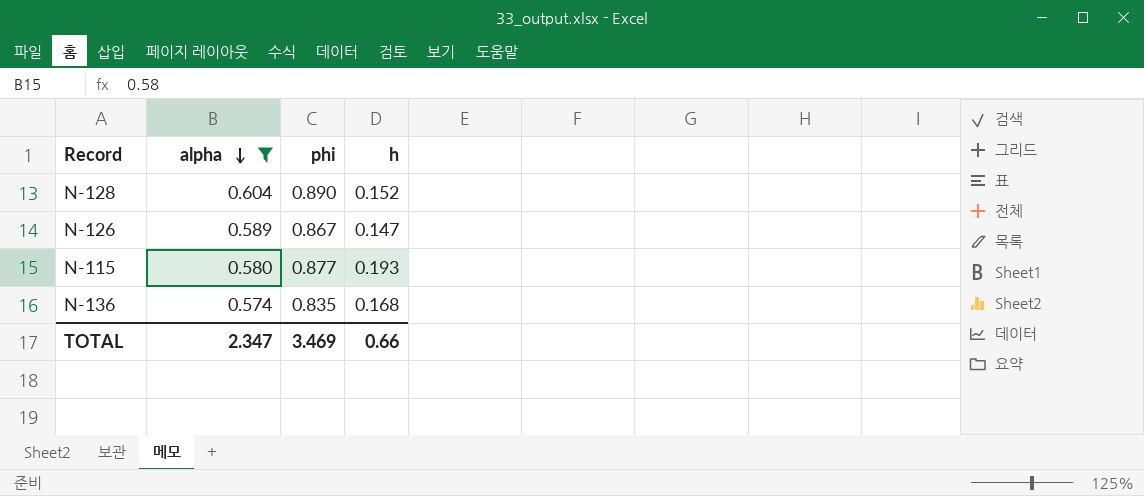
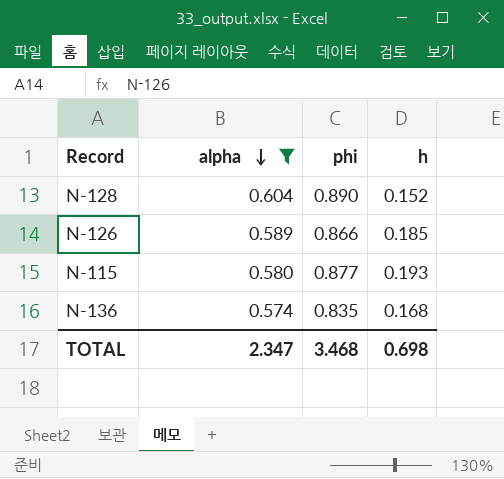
N-126 | phi: 0.867 -> 0.866
N-126 | h: 0.147 -> 0.185
TOTAL | phi: 3.469 -> 3.468
TOTAL | h: 0.66 -> 0.698

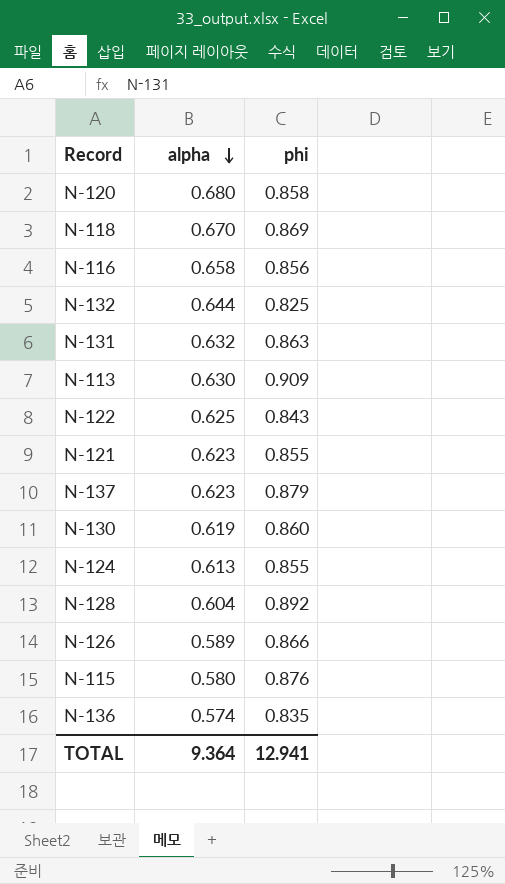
filter: alpha <= 0.604 -> none
column h | position: 4 -> none
N-128 | phi: 0.890 -> 0.892
N-115 | phi: 0.877 -> 0.876
TOTAL | alpha: 2.347 -> 9.364
TOTAL | phi: 3.468 -> 12.941

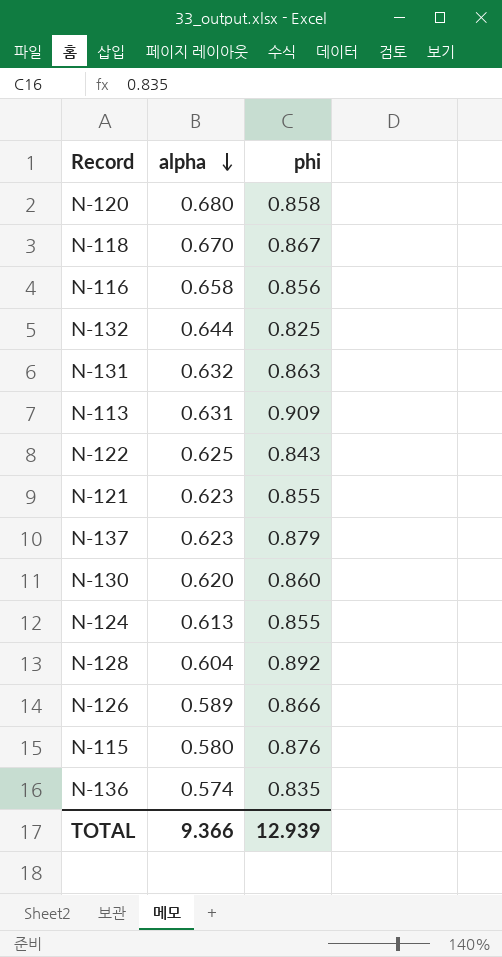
N-118 | phi: 0.869 -> 0.867
N-113 | alpha: 0.630 -> 0.631
N-130 | alpha: 0.619 -> 0.620
TOTAL | alpha: 9.364 -> 9.366
TOTAL | phi: 12.941 -> 12.939

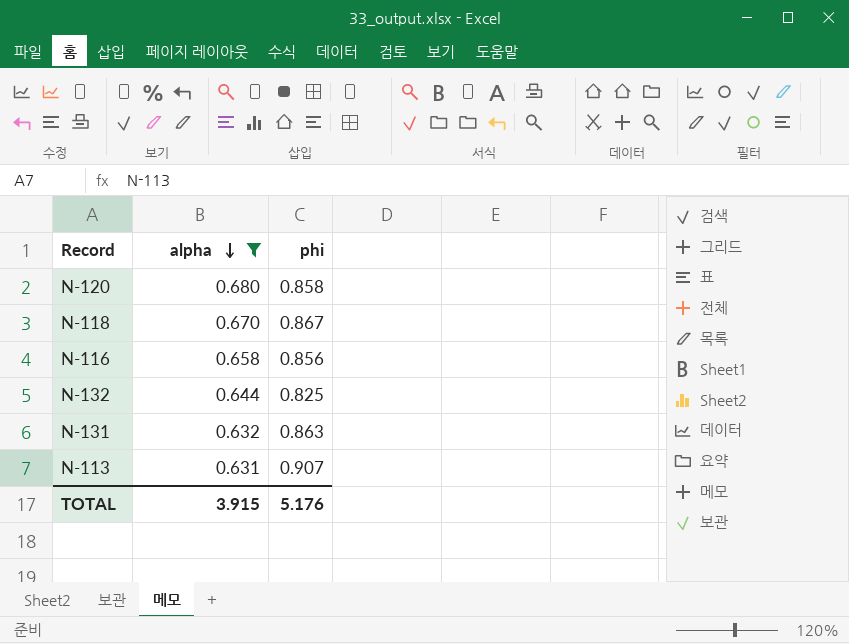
filter: none -> alpha >= 0.631
N-113 | phi: 0.909 -> 0.907
TOTAL | alpha: 9.366 -> 3.915
TOTAL | phi: 12.939 -> 5.176

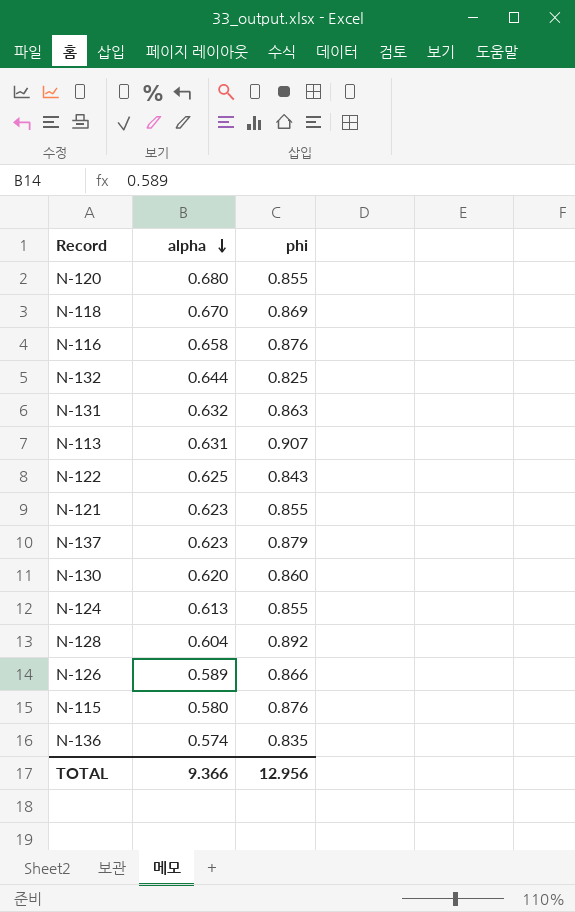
filter: alpha >= 0.631 -> none
N-120 | phi: 0.858 -> 0.855
N-118 | phi: 0.867 -> 0.869
N-116 | phi: 0.856 -> 0.876
TOTAL | alpha: 3.915 -> 9.366
TOTAL | phi: 5.176 -> 12.956

